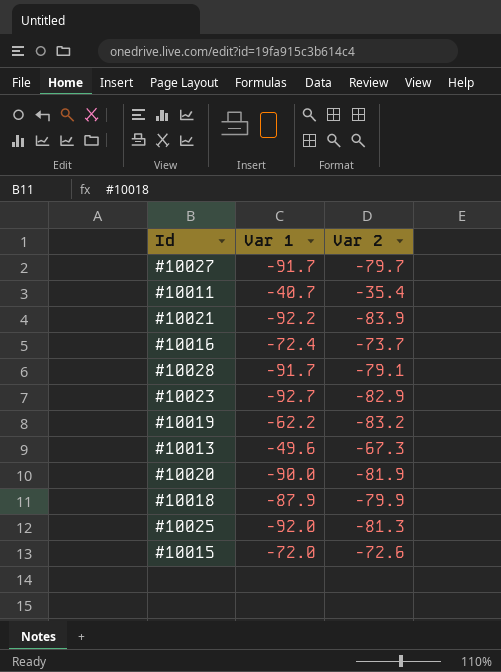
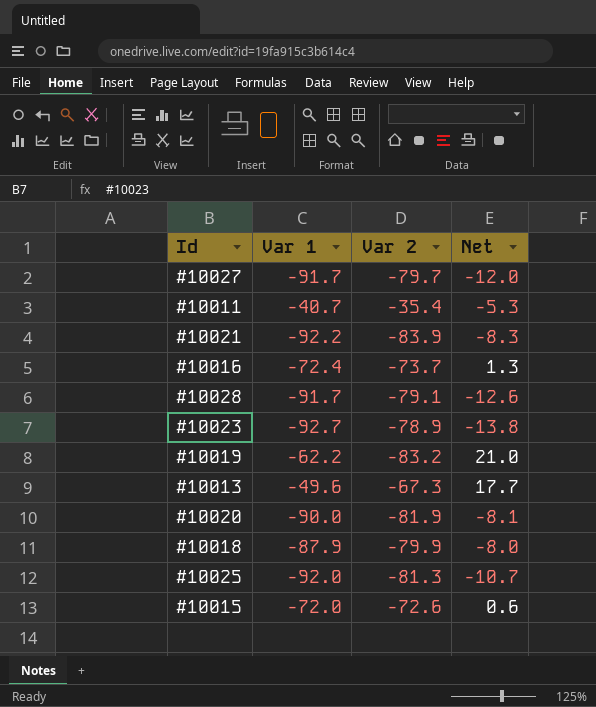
column Net | formula: none -> [Var 1] - [Var 2]
#10023 | Var 2: -82.9 -> -78.9

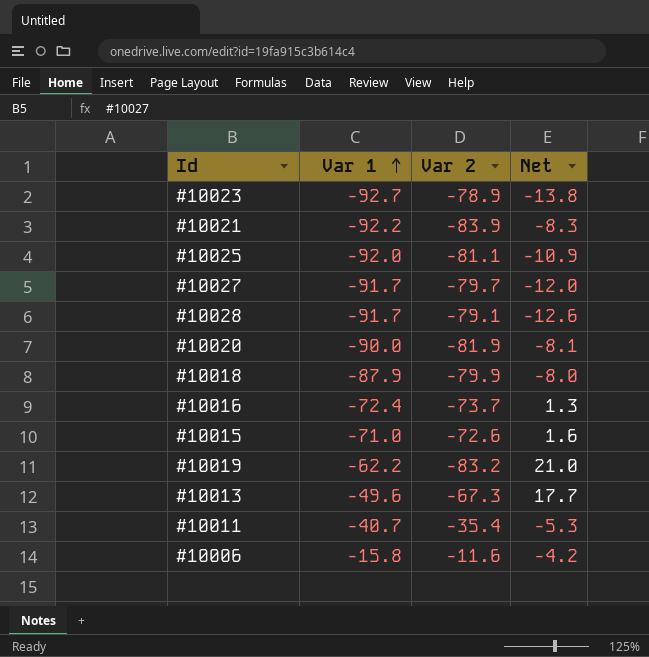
row order: none -> Var 1 ascending
#10025 | Var 2: -81.3 -> -81.1
#10025 | Net: -10.7 -> -10.9
#10015 | Var 1: -72.0 -> -71.0
#10015 | Net: 0.6 -> 1.6
row #10006: none -> -15.8 | -11.6 | -4.2

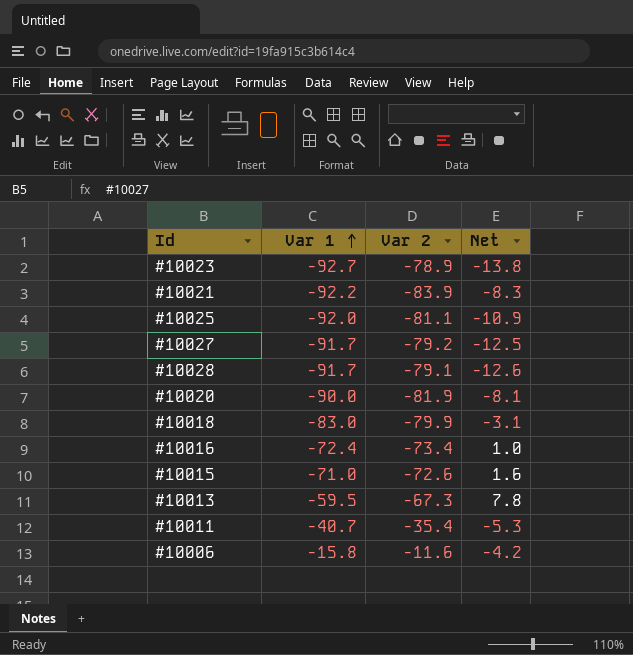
row #10019: -62.2 | -83.2 | 21.0 -> none
#10027 | Var 2: -79.7 -> -79.2
#10027 | Net: -12.0 -> -12.5
#10018 | Var 1: -87.9 -> -83.0
#10018 | Net: -8.0 -> -3.1
#10016 | Var 2: -73.7 -> -73.4
#10016 | Net: 1.3 -> 1.0
#10013 | Var 1: -49.6 -> -59.5
#10013 | Net: 17.7 -> 7.8

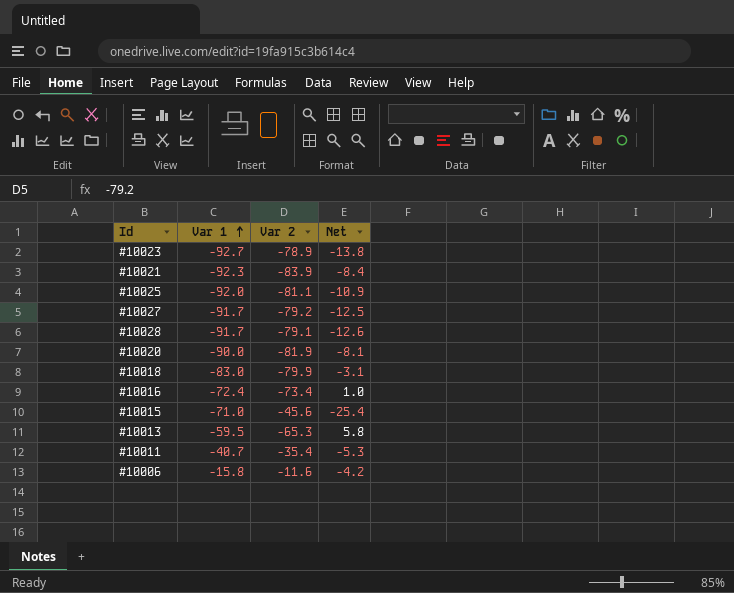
#10021 | Var 1: -92.2 -> -92.3
#10021 | Net: -8.3 -> -8.4
#10015 | Var 2: -72.6 -> -45.6
#10015 | Net: 1.6 -> -25.4
#10013 | Var 2: -67.3 -> -65.3
#10013 | Net: 7.8 -> 5.8

